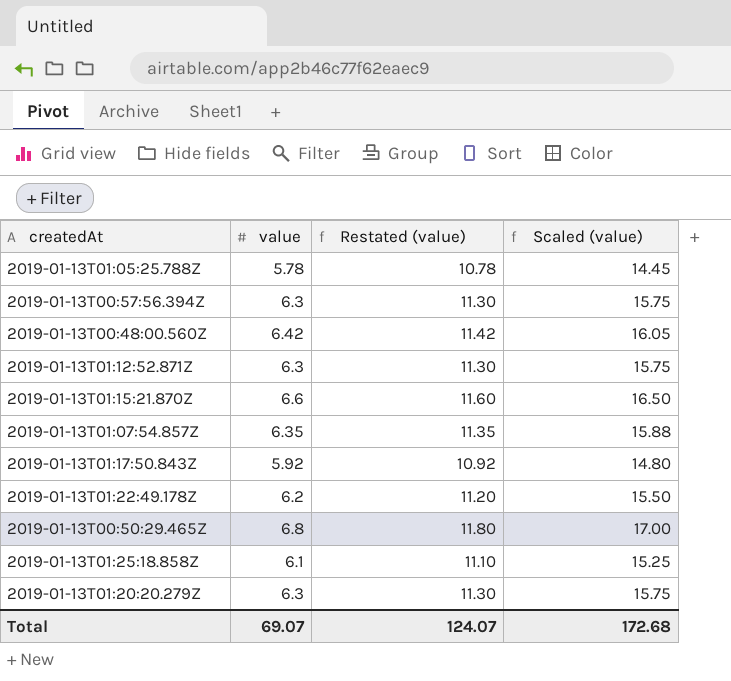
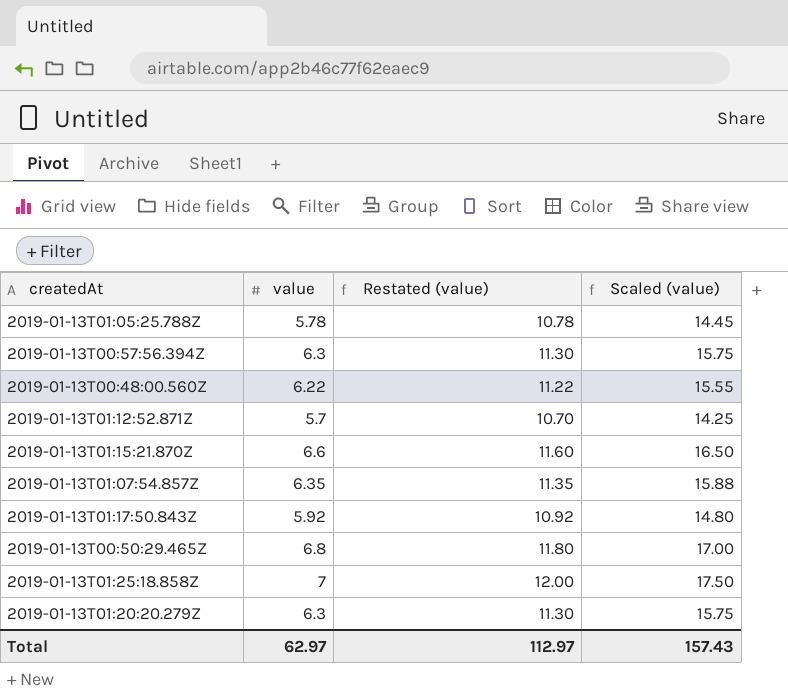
row 2019-01-13T01:22:49.178Z: 6.2 | 11.20 | 15.50 -> none
2019-01-13T00:48:00.560Z | value: 6.42 -> 6.22
2019-01-13T00:48:00.560Z | Restated (value): 11.42 -> 11.22
2019-01-13T00:48:00.560Z | Scaled (value): 16.05 -> 15.55
2019-01-13T01:12:52.871Z | value: 6.3 -> 5.7
2019-01-13T01:12:52.871Z | Restated (value): 11.30 -> 10.70
2019-01-13T01:12:52.871Z | Scaled (value): 15.75 -> 14.25
2019-01-13T01:25:18.858Z | value: 6.1 -> 7
2019-01-13T01:25:18.858Z | Restated (value): 11.10 -> 12.00
2019-01-13T01:25:18.858Z | Scaled (value): 15.25 -> 17.50
Total | value: 69.07 -> 62.97
Total | Restated (value): 124.07 -> 112.97
Total | Scaled (value): 172.68 -> 157.43

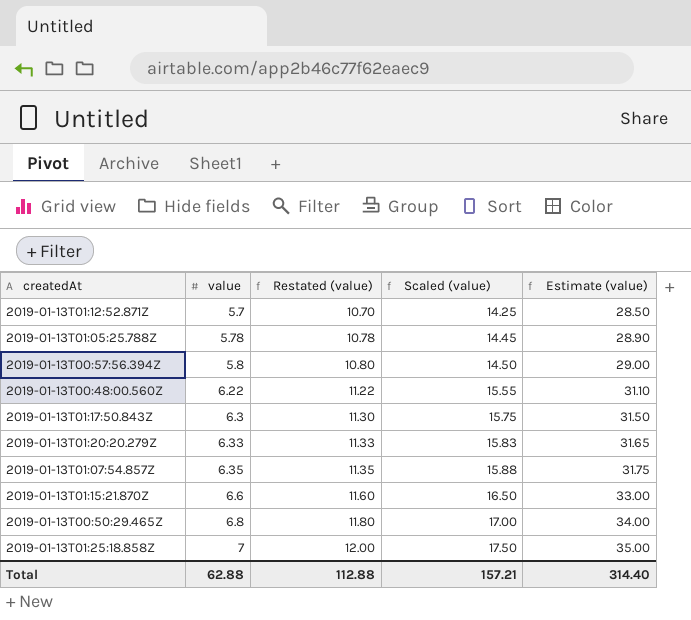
row order: none -> value ascending
column Estimate (value) | formula: none -> [value] * 5
2019-01-13T00:57:56.394Z | value: 6.3 -> 5.8
2019-01-13T00:57:56.394Z | Restated (value): 11.30 -> 10.80
2019-01-13T00:57:56.394Z | Scaled (value): 15.75 -> 14.50
2019-01-13T01:17:50.843Z | value: 5.92 -> 6.3
2019-01-13T01:17:50.843Z | Restated (value): 10.92 -> 11.30
2019-01-13T01:17:50.843Z | Scaled (value): 14.80 -> 15.75
2019-01-13T01:20:20.279Z | value: 6.3 -> 6.33
2019-01-13T01:20:20.279Z | Restated (value): 11.30 -> 11.33
2019-01-13T01:20:20.279Z | Scaled (value): 15.75 -> 15.83
Total | value: 62.97 -> 62.88
Total | Restated (value): 112.97 -> 112.88
Total | Scaled (value): 157.43 -> 157.21

